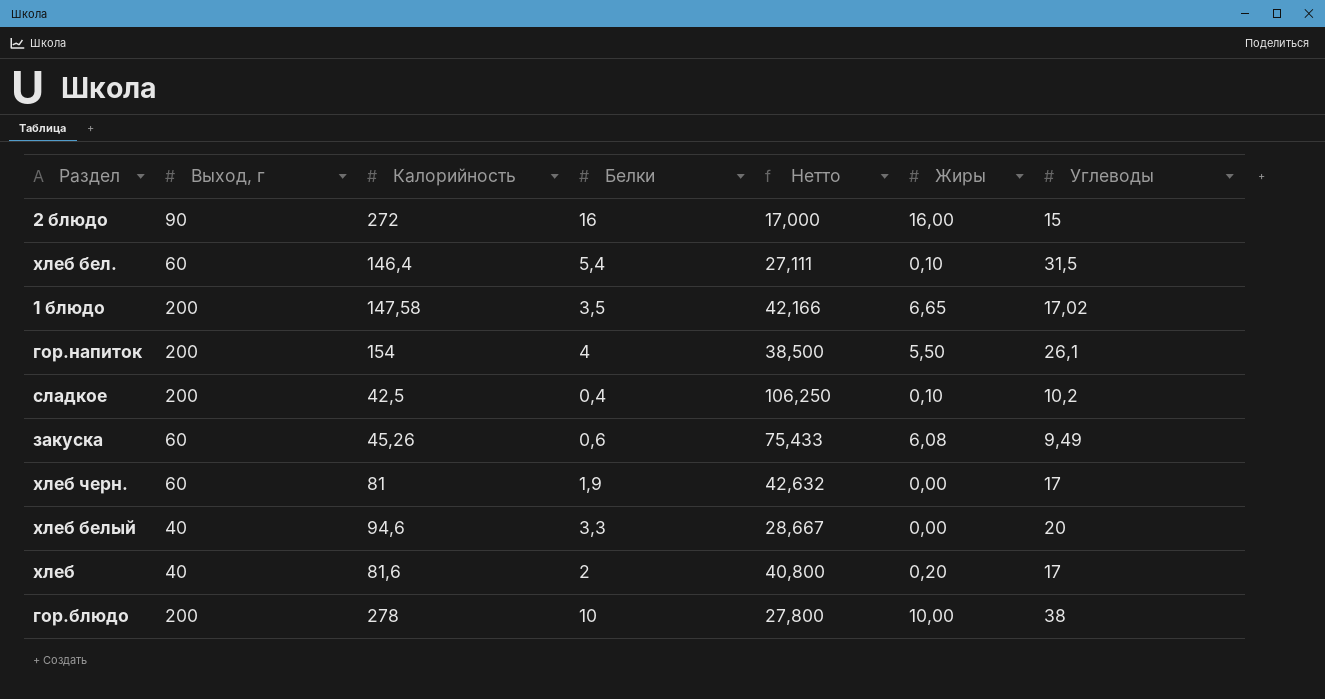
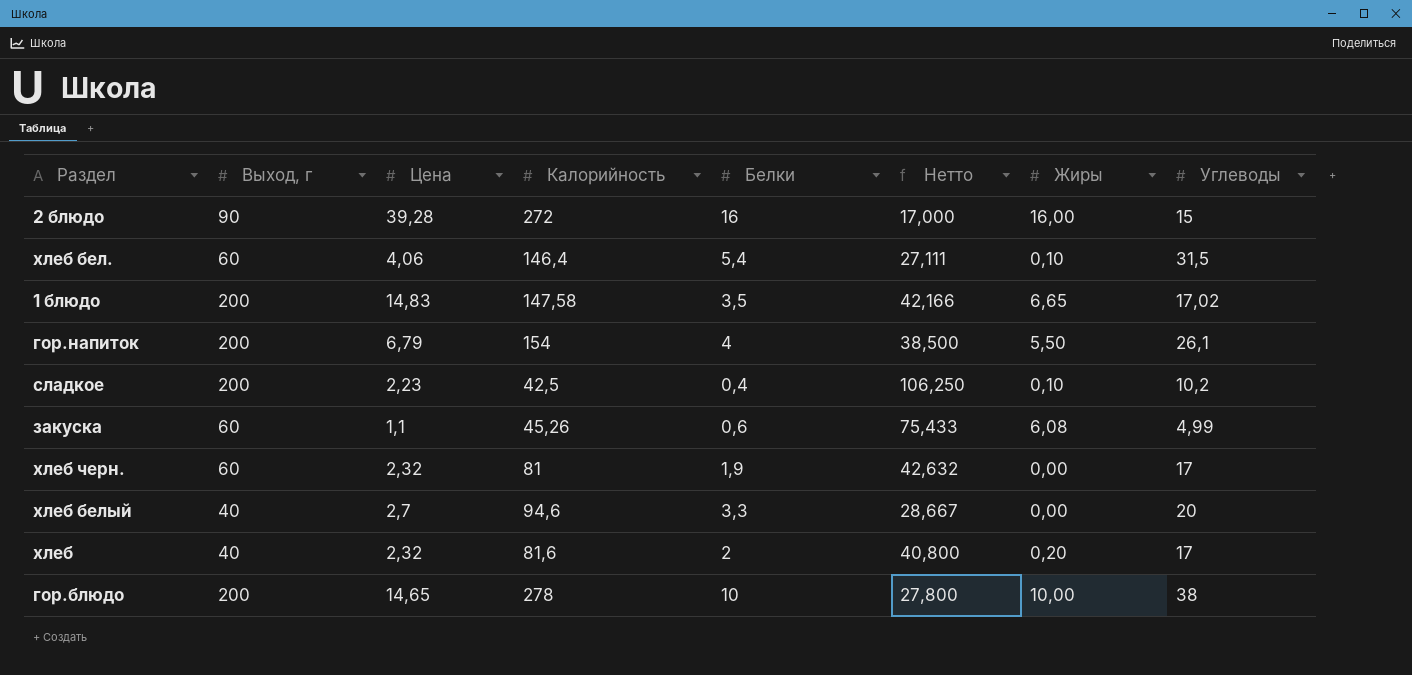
column Цена | position: none -> 3
закуска | Углеводы: 9,49 -> 4,99

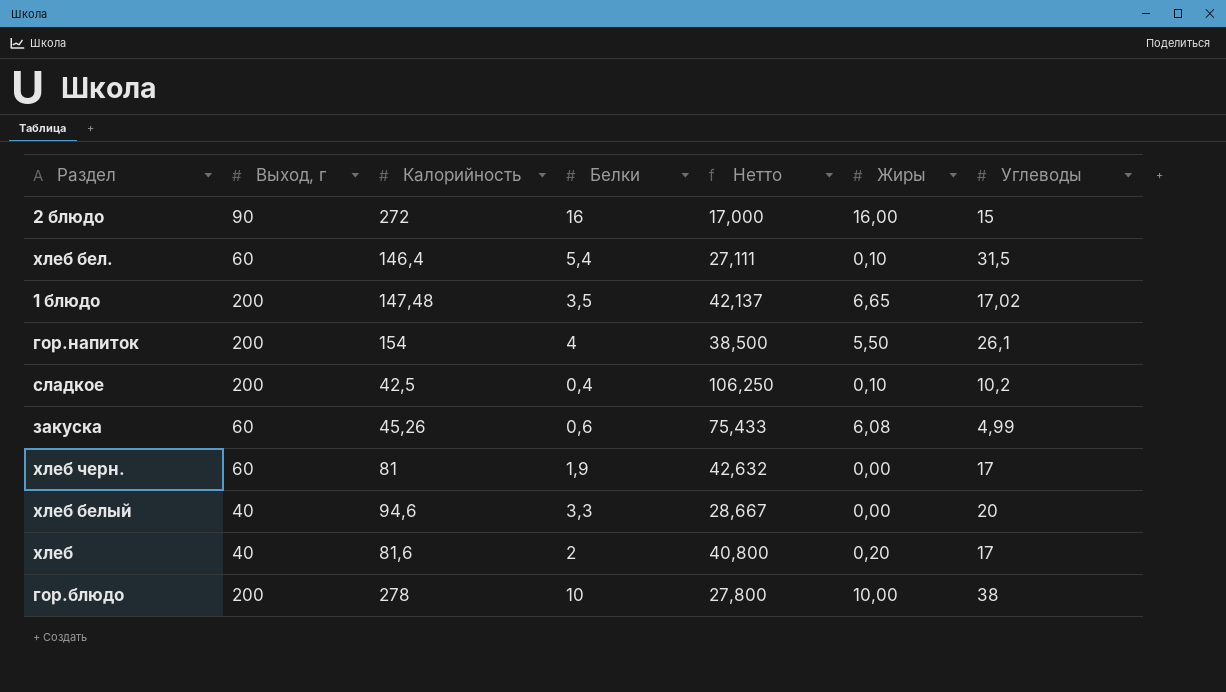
column Цена | position: 3 -> none
1 блюдо | Калорийность: 147,58 -> 147,48
1 блюдо | Нетто: 42,166 -> 42,137

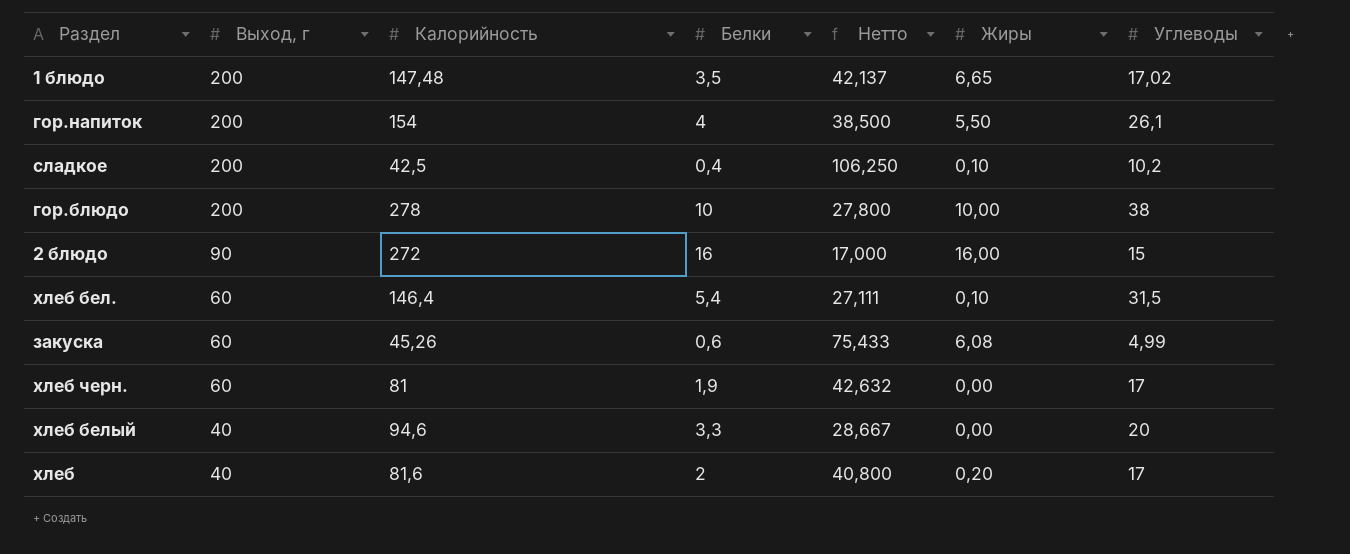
row order: none -> Выход, г descending

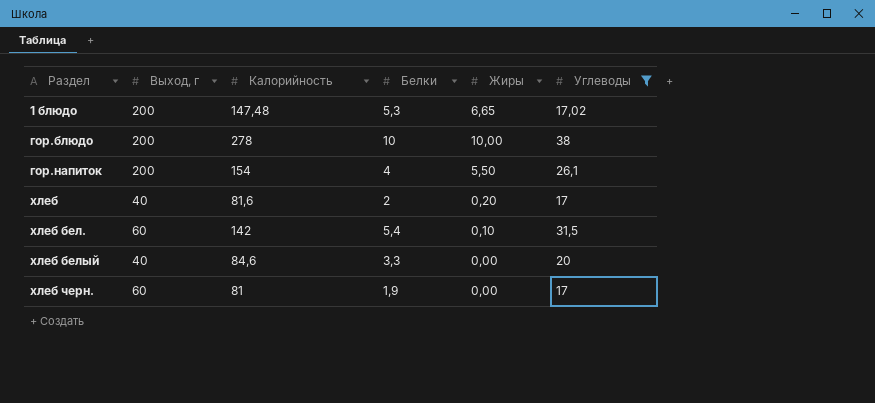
filter: none -> Углеводы >= 17
row order: Выход, г descending -> Раздел ascending
column Нетто | formula: [Калорийность] / [Белки] -> none
1 блюдо | Белки: 3,5 -> 5,3
хлеб бел. | Калорийность: 146,4 -> 142
хлеб белый | Калорийность: 94,6 -> 84,6

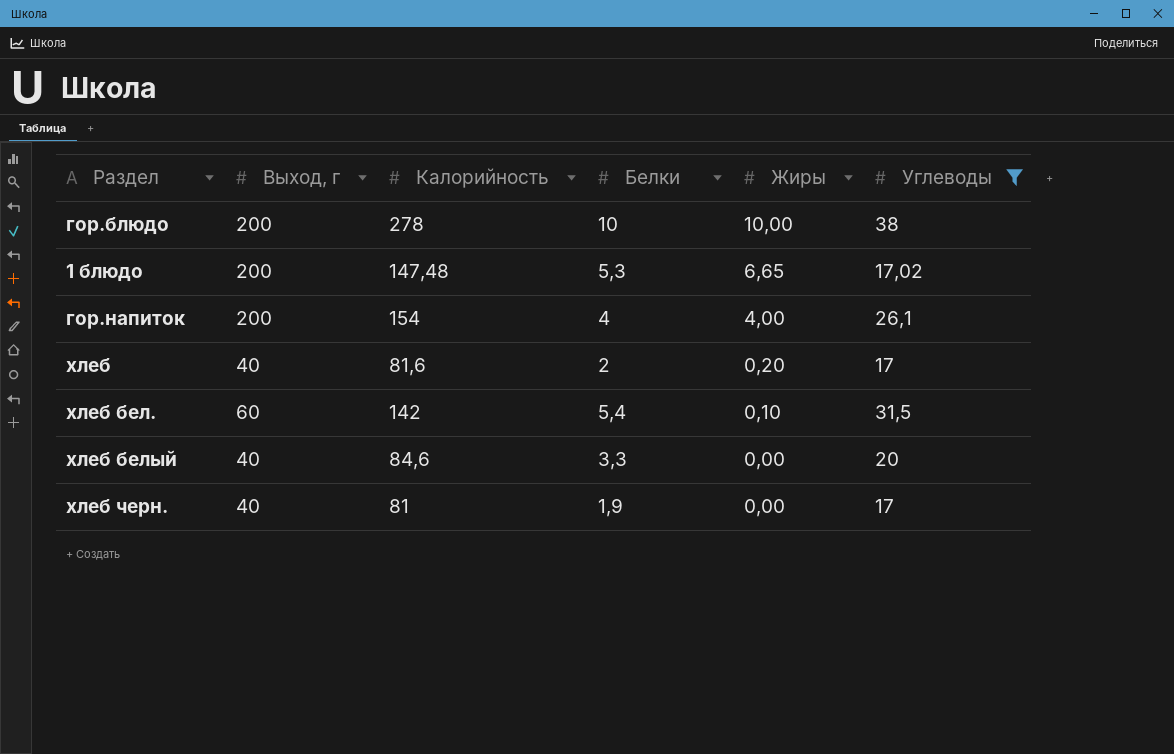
row order: Раздел ascending -> Жиры descending
гор.напиток | Жиры: 5,50 -> 4,00
хлеб черн. | Выход, г: 60 -> 40

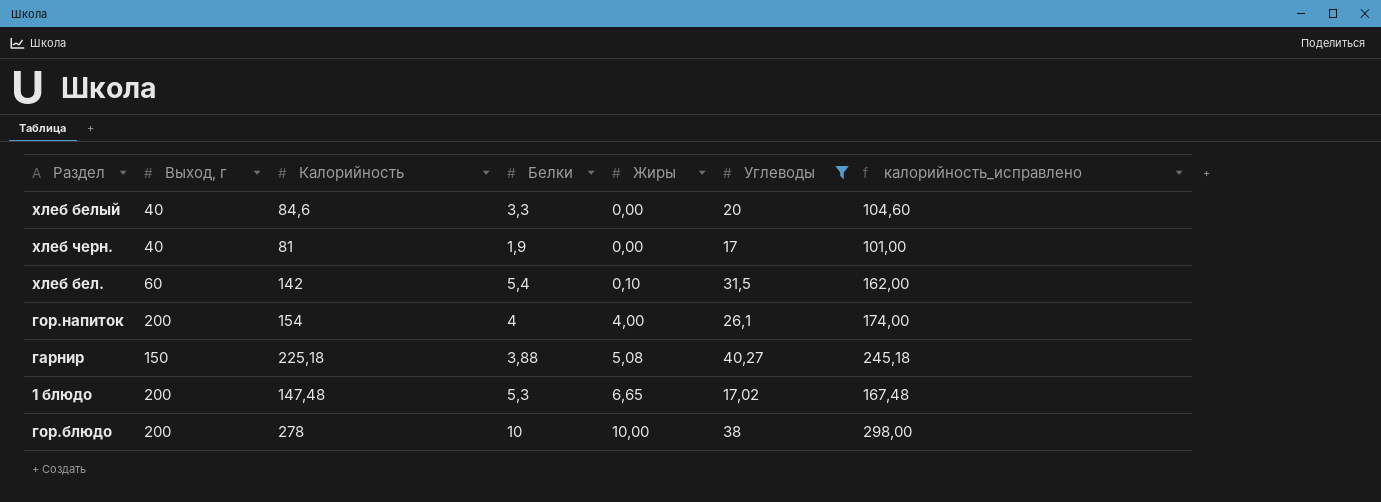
row order: Жиры descending -> Жиры ascending
column калорийность_исправлено | formula: none -> [Калорийность] + 20
row хлеб: 40 | 81,6 | 2 | 0,20 | 17 -> none
row гарнир: none -> 150 | 225,18 | 3,88 | 5,08 | 40,27 | 245,18

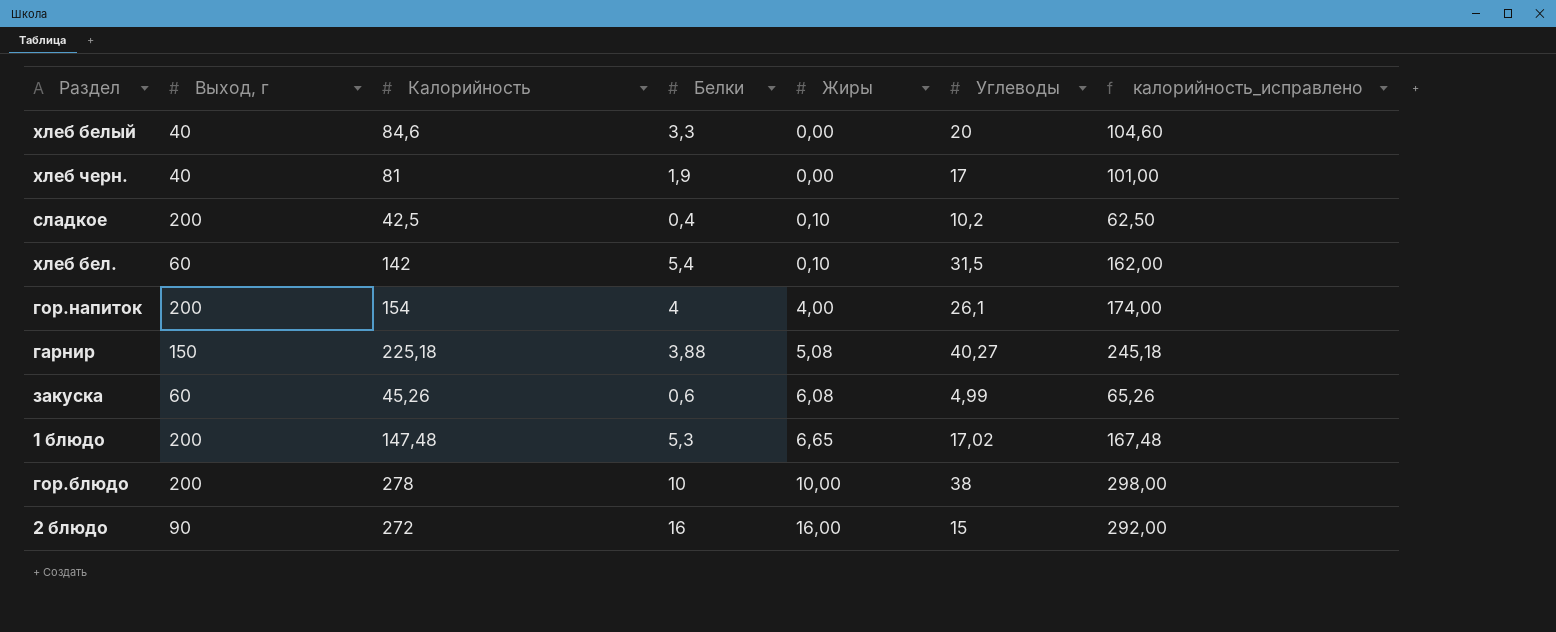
filter: Углеводы >= 17 -> none

